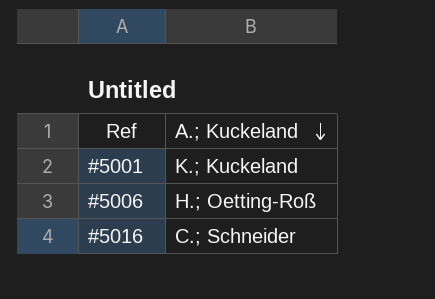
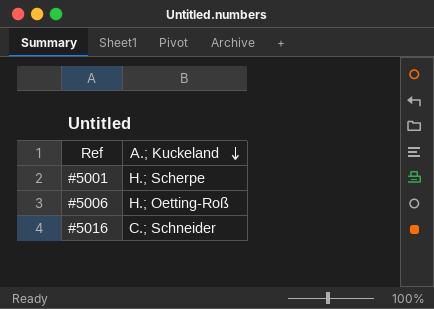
#5001 | A.; Kuckeland: K.; Kuckeland -> H.; Scherpe

